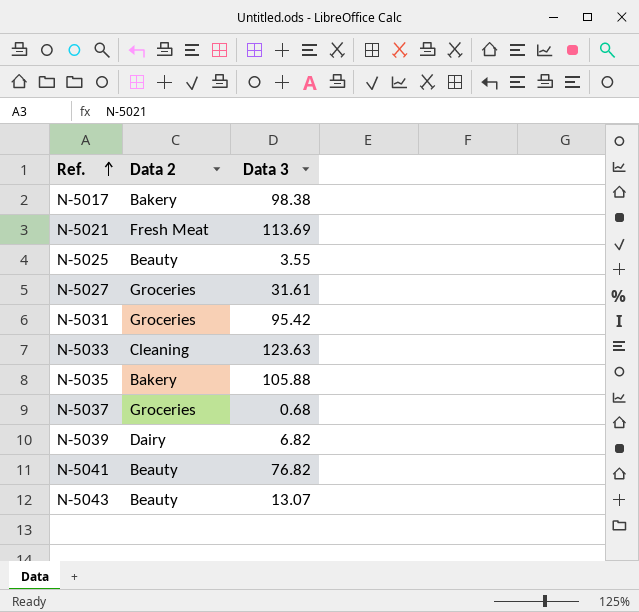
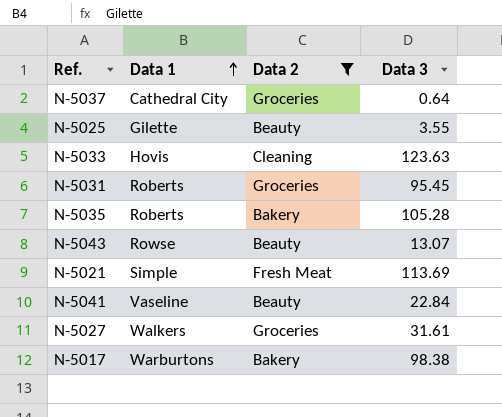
filter: none -> Data 2 != Dairy
row order: Ref. ascending -> Data 1 ascending
column Data 1 | position: none -> 2
N-5037 | Data 3: 0.68 -> 0.64
N-5031 | Data 3: 95.42 -> 95.45
N-5035 | Data 3: 105.88 -> 105.28
N-5041 | Data 3: 76.82 -> 22.84

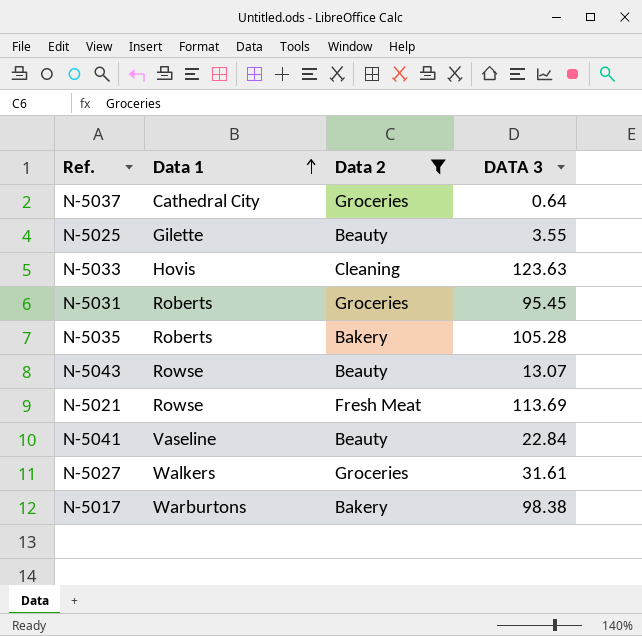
column name: Data 3 -> DATA 3
N-5021 | Data 1: Simple -> Rowse

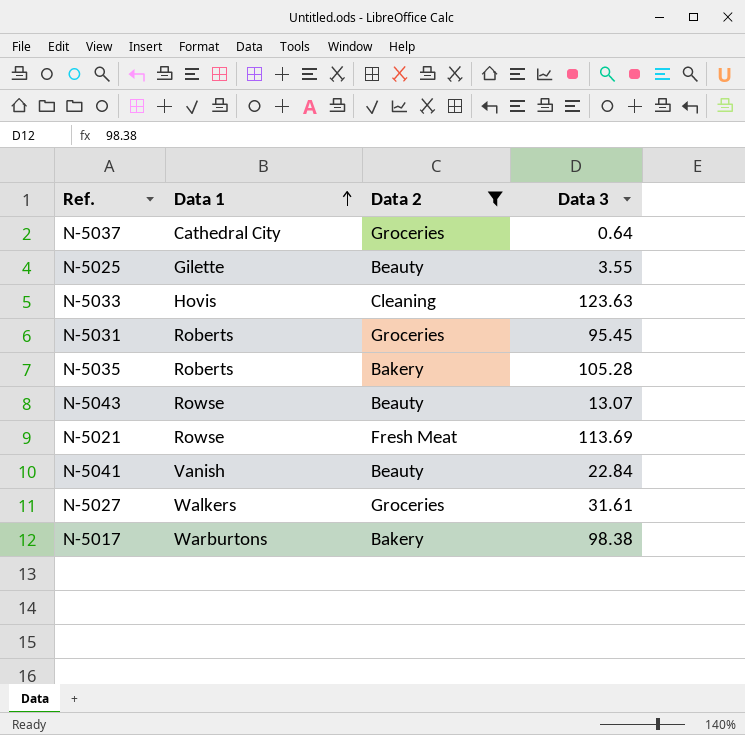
column name: DATA 3 -> Data 3
N-5041 | Data 1: Vaseline -> Vanish

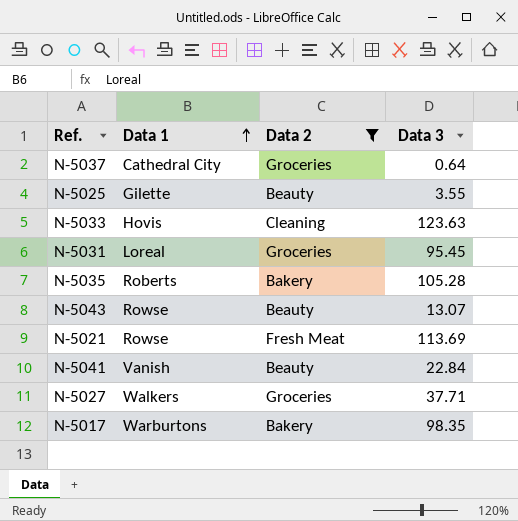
N-5031 | Data 1: Roberts -> Loreal
N-5027 | Data 3: 31.61 -> 37.71
N-5017 | Data 3: 98.38 -> 98.35

